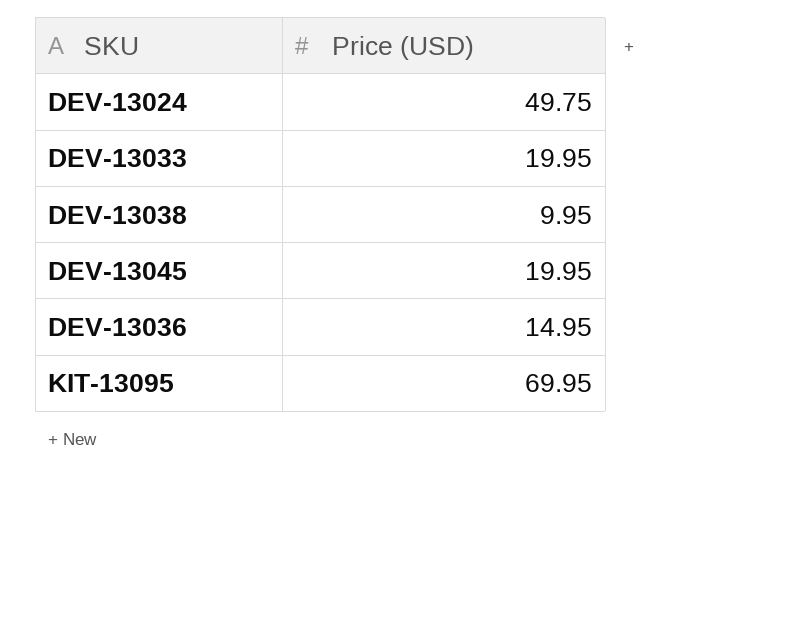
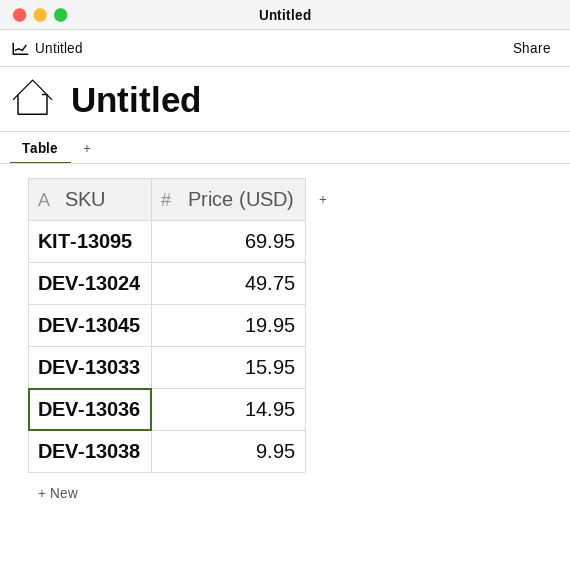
row order: none -> Price (USD) descending
DEV-13033 | Price (USD): 19.95 -> 15.95

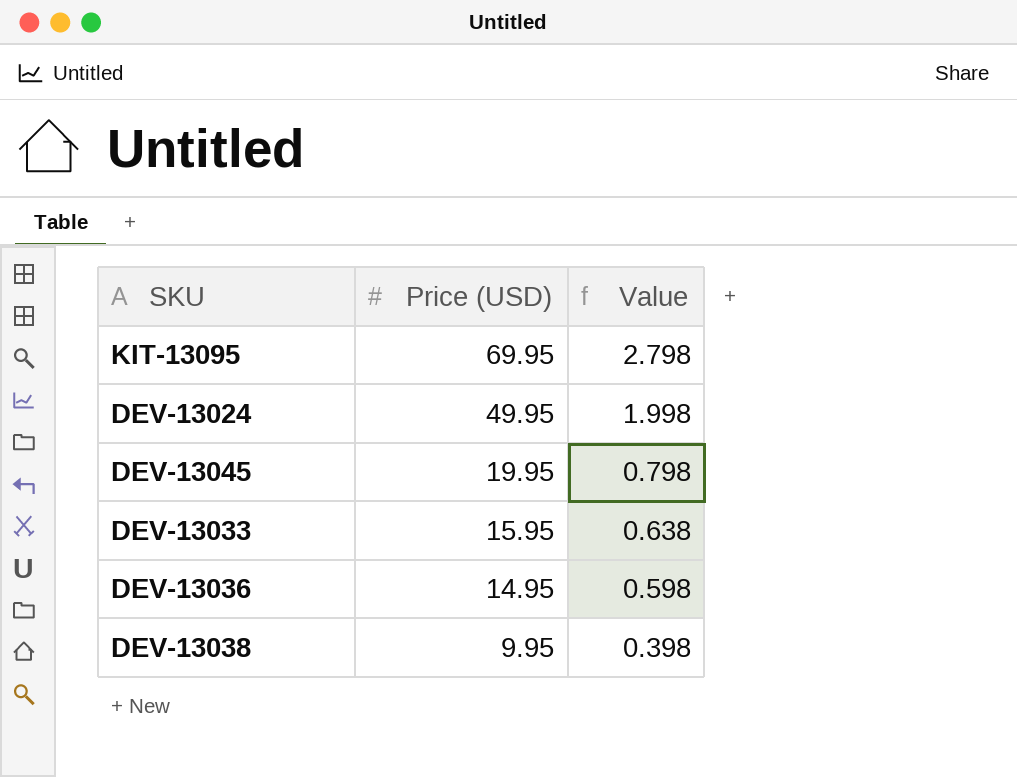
column Value | formula: none -> [Price (USD)] * 0.04
DEV-13024 | Price (USD): 49.75 -> 49.95

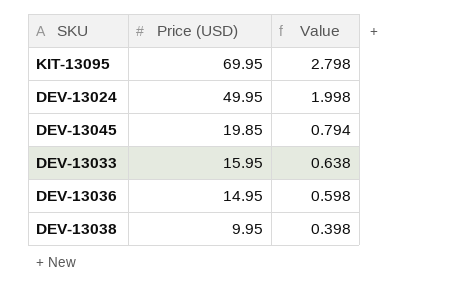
DEV-13045 | Price (USD): 19.95 -> 19.85
DEV-13045 | Value: 0.798 -> 0.794

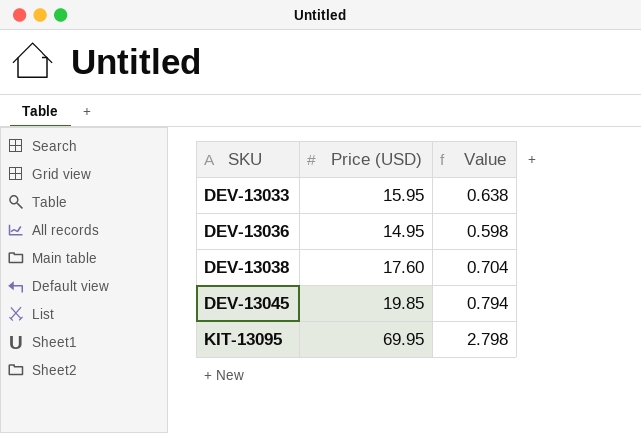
row order: Price (USD) descending -> SKU ascending
row DEV-13024: 49.95 | 1.998 -> none
DEV-13038 | Price (USD): 9.95 -> 17.60
DEV-13038 | Value: 0.398 -> 0.704

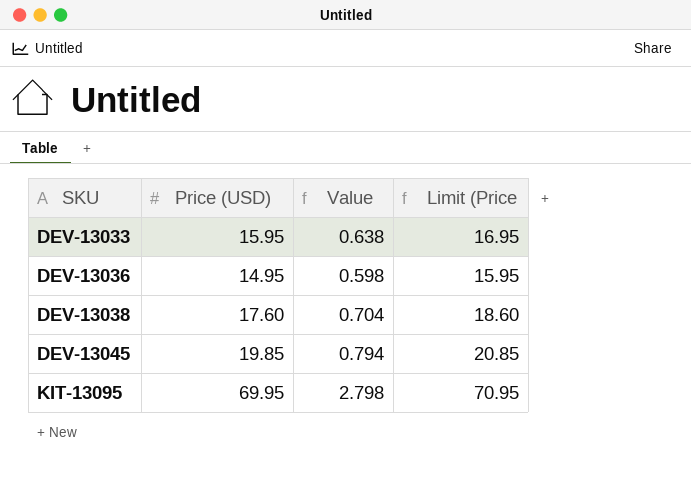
column Limit (Price | formula: none -> [Price (USD)] + 1

